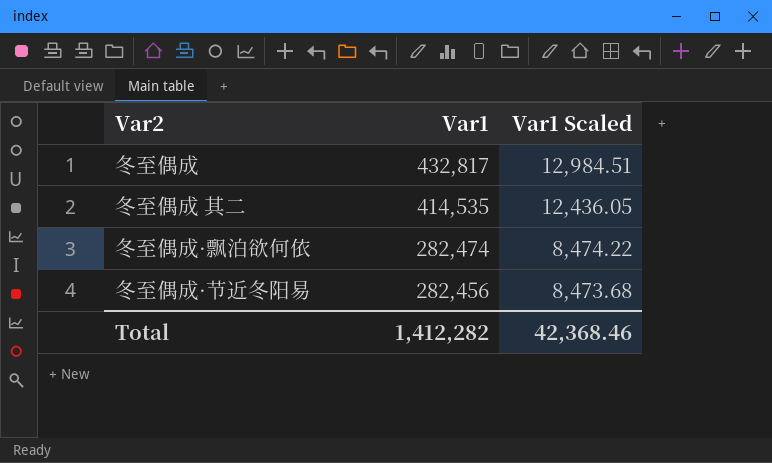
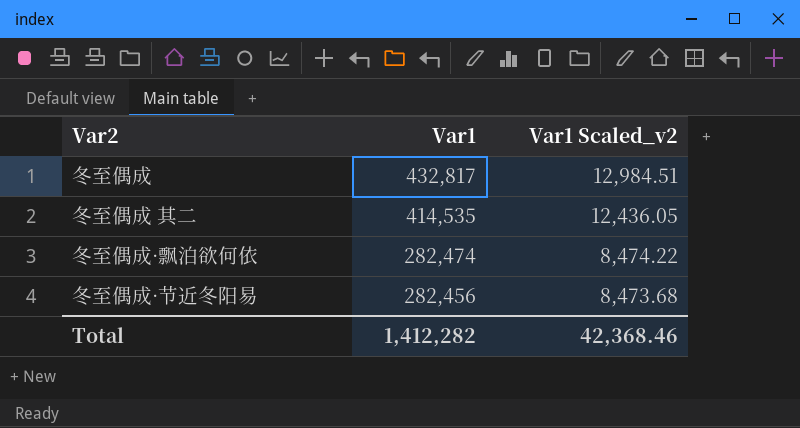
column name: Var1 Scaled -> Var1 Scaled_v2

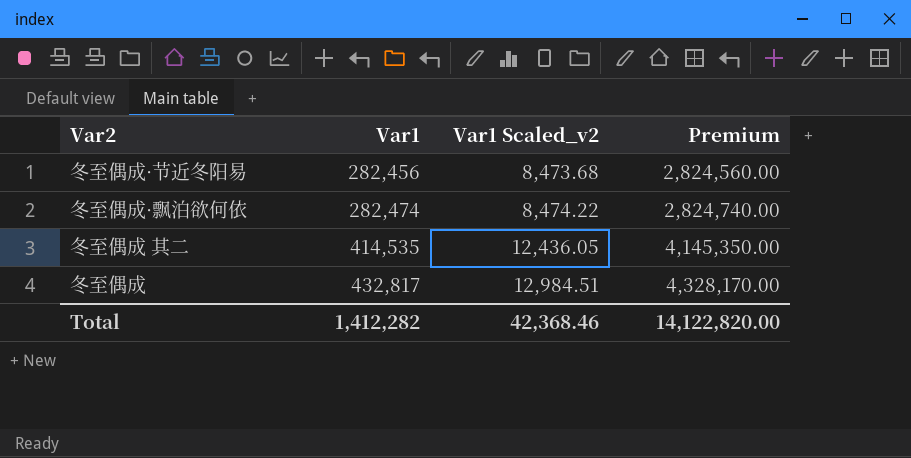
row order: Var1 descending -> Var1 ascending
column Premium | formula: none -> [Var1] * 10

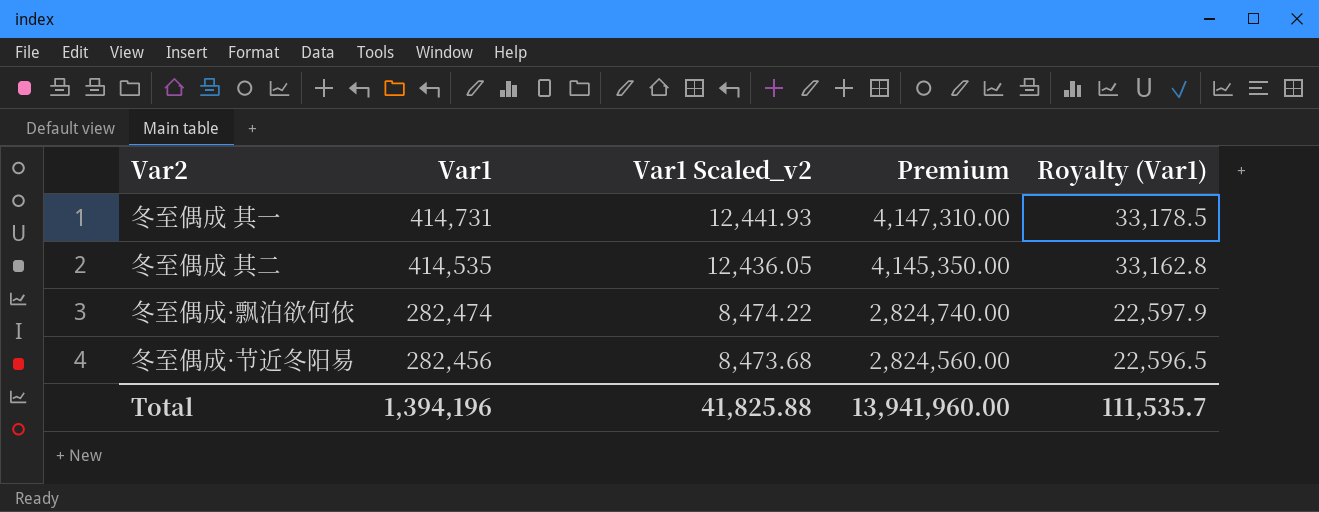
row order: Var1 ascending -> Var1 descending
column Royalty (Var1) | formula: none -> [Var1] * 0.08
row 冬至偶成: 432,817 | 12,984.51 | 4,328,170.00 -> none
row 冬至偶成 其一: none -> 414,731 | 12,441.93 | 4,147,310.00 | 33,178.5
Total | Var1: 1,412,282 -> 1,394,196
Total | Var1 Scaled_v2: 42,368.46 -> 41,825.88
Total | Premium: 14,122,820.00 -> 13,941,960.00

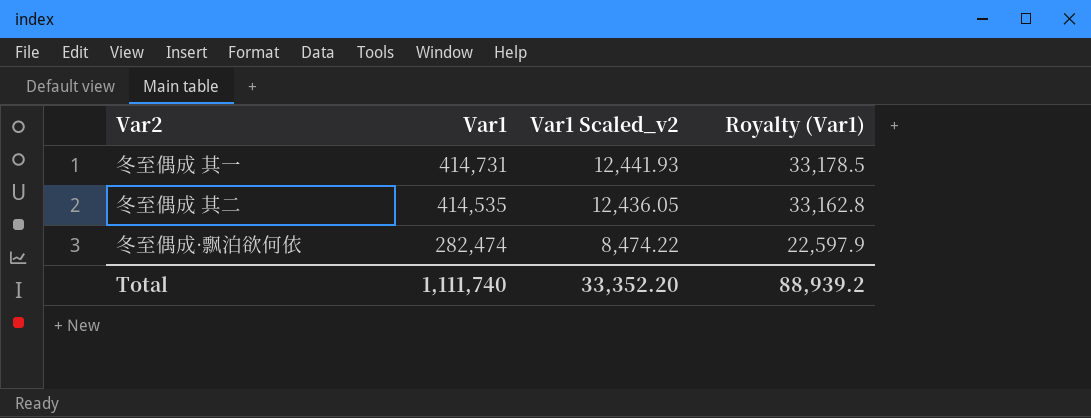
column Premium | formula: [Var1] * 10 -> none
row 冬至偶成·节近冬阳易: 282,456 | 8,473.68 | 2,824,560.00 | 22,596.5 -> none
Total | Var1: 1,394,196 -> 1,111,740
Total | Var1 Scaled_v2: 41,825.88 -> 33,352.20
Total | Royalty (Var1): 111,535.7 -> 88,939.2

